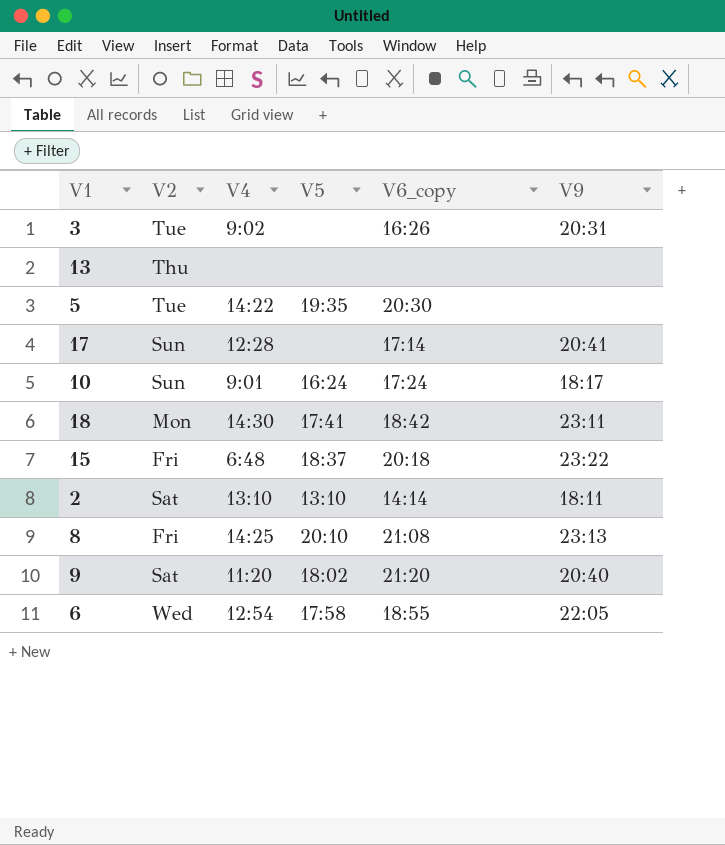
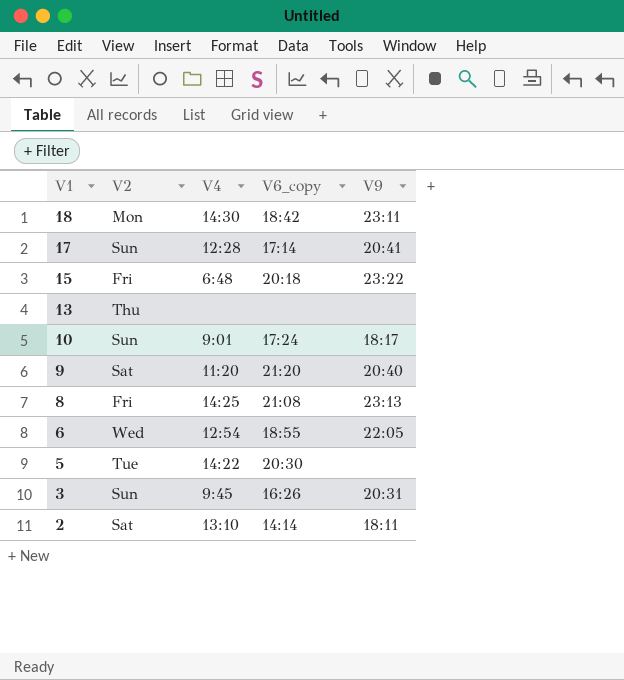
row order: none -> V1 descending
column V5 | position: 4 -> none
3 | V2: Tue -> Sun
3 | V4: 9:02 -> 9:45

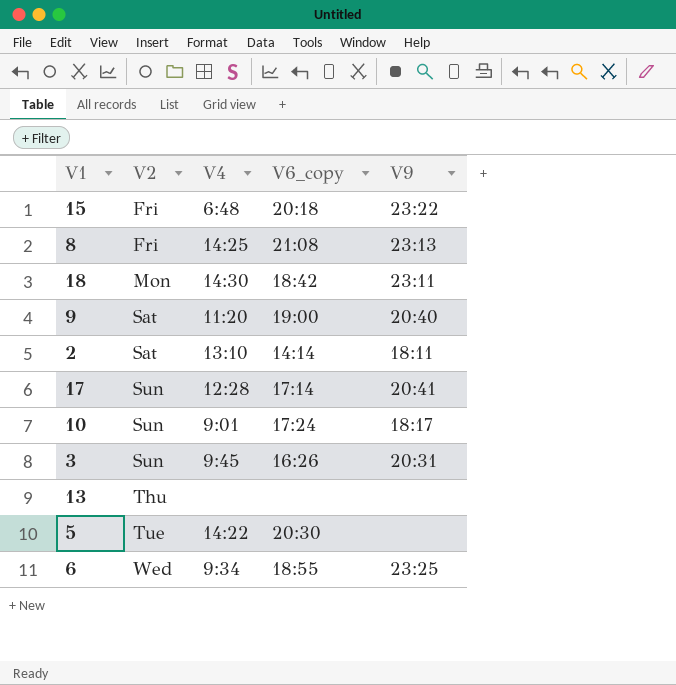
row order: V1 descending -> V2 ascending
9 | V6_copy: 21:20 -> 19:00
6 | V4: 12:54 -> 9:34
6 | V9: 22:05 -> 23:25

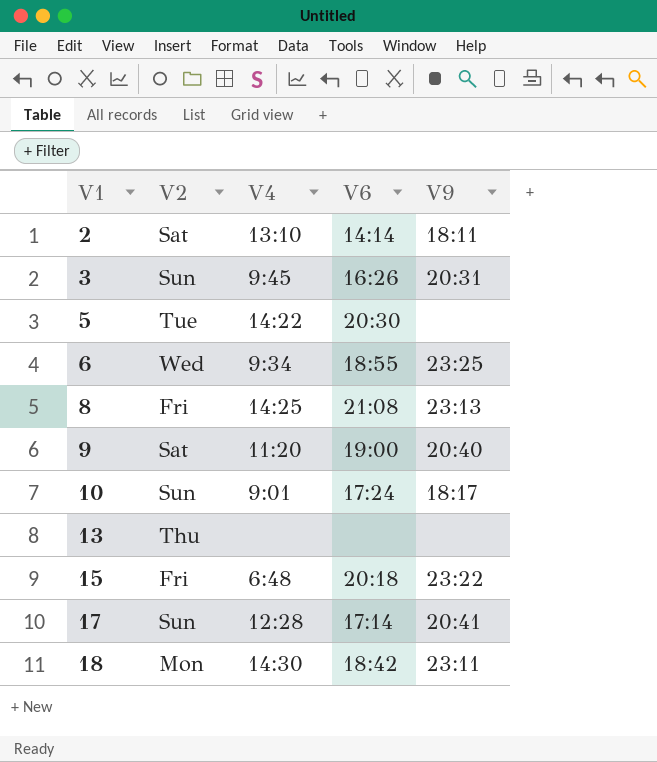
row order: V2 ascending -> V1 ascending
column name: V6_copy -> V6

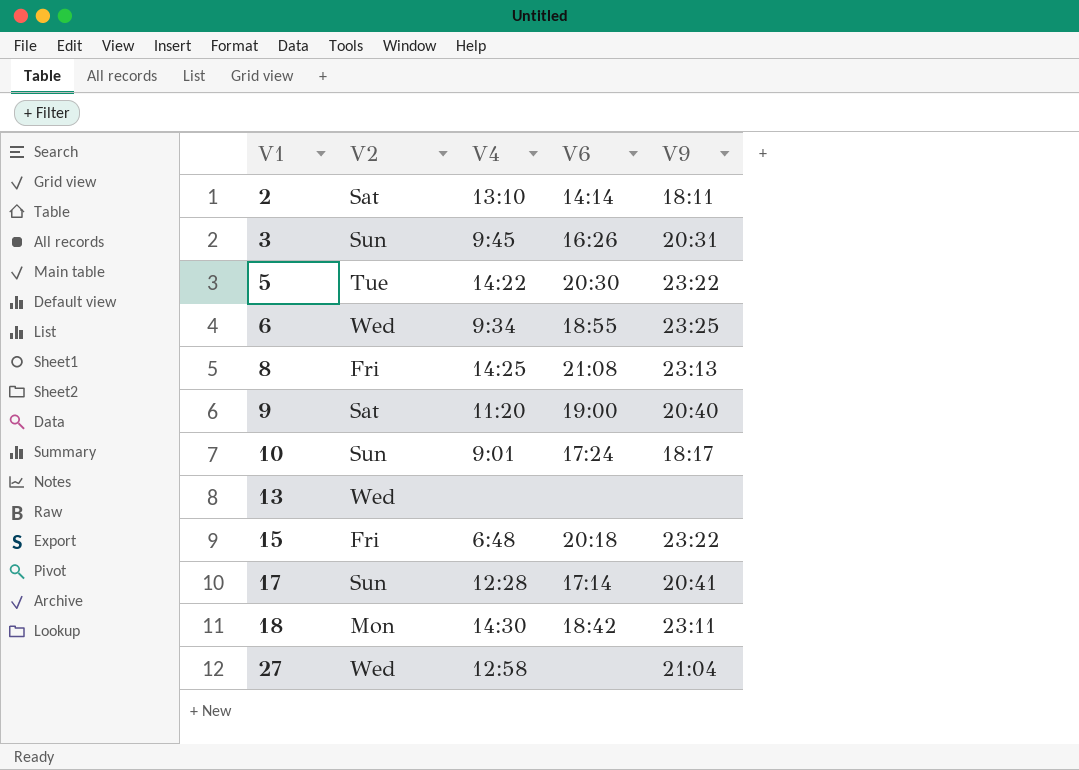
5 | V9: none -> 23:22
13 | V2: Thu -> Wed
row 27: none -> Wed | 12:58 | none | 21:04

